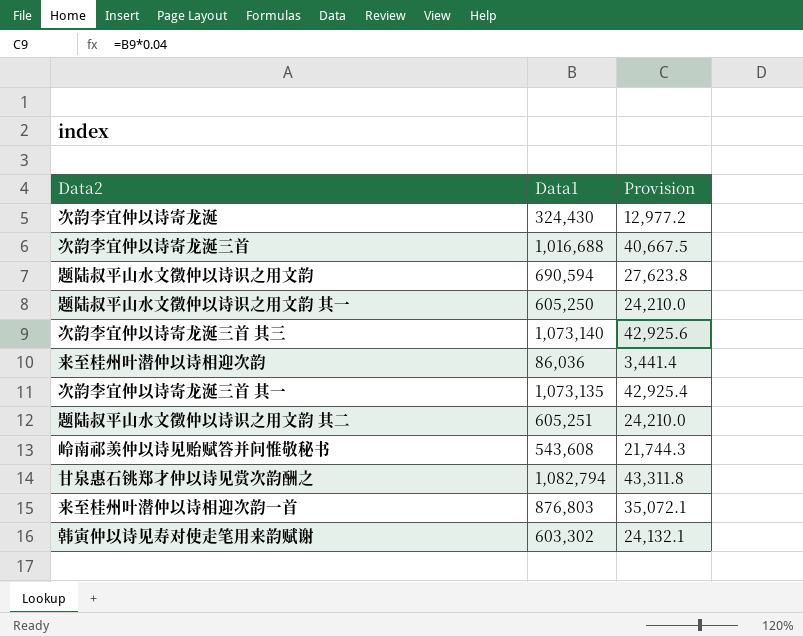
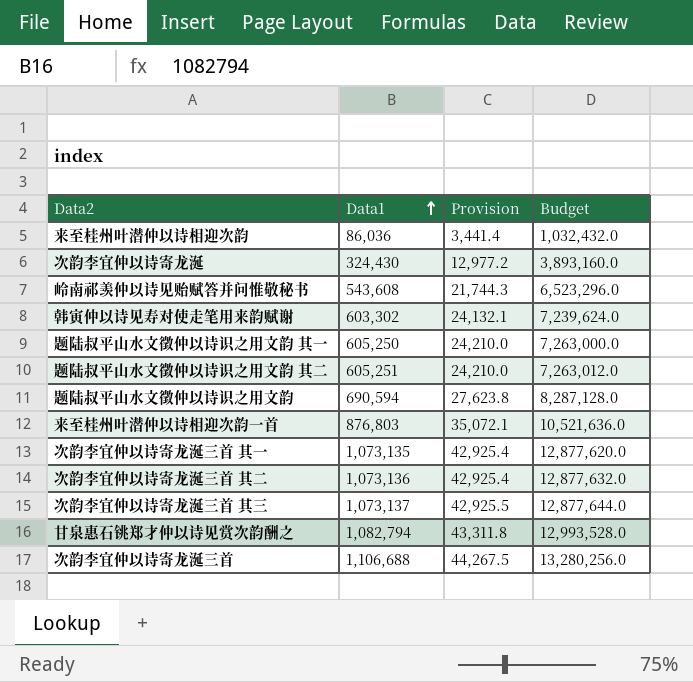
row order: none -> Data1 ascending
column Budget | formula: none -> [Data1] * 12
row 次韵李宜仲以诗寄龙涎三首 其二: none -> 1,073,136 | 42,925.4 | 12,877,632.0
次韵李宜仲以诗寄龙涎三首 其三 | Data1: 1,073,140 -> 1,073,137
次韵李宜仲以诗寄龙涎三首 其三 | Provision: 42,925.6 -> 42,925.5
次韵李宜仲以诗寄龙涎三首 | Data1: 1,016,688 -> 1,106,688
次韵李宜仲以诗寄龙涎三首 | Provision: 40,667.5 -> 44,267.5

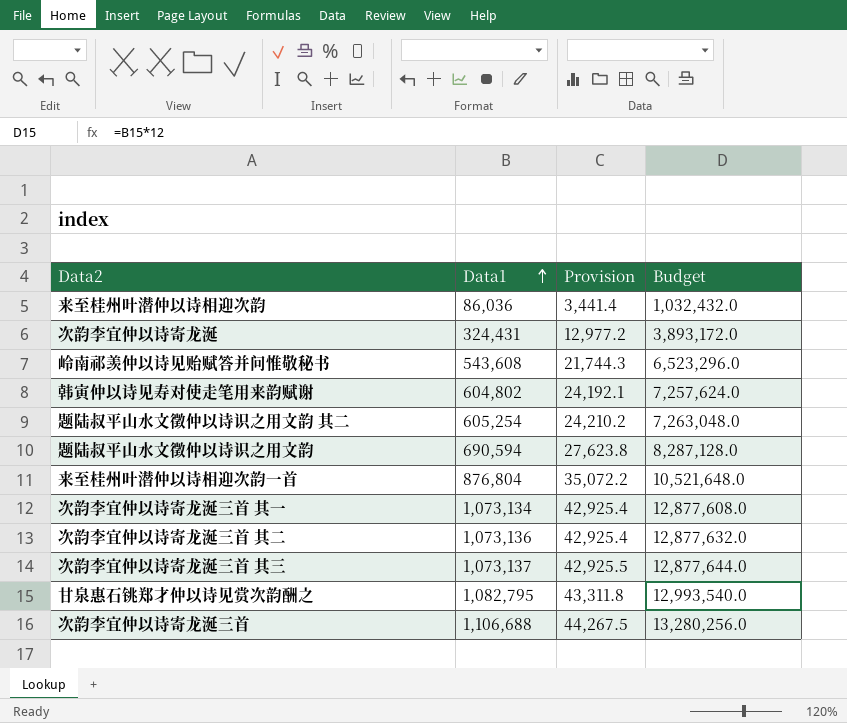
row 题陆叔平山水文徵仲以诗识之用文韵 其一: 605,250 | 24,210.0 | 7,263,000.0 -> none
次韵李宜仲以诗寄龙涎 | Data1: 324,430 -> 324,431
次韵李宜仲以诗寄龙涎 | Budget: 3,893,160.0 -> 3,893,172.0
韩寅仲以诗见寿对使走笔用来韵赋谢 | Data1: 603,302 -> 604,802
韩寅仲以诗见寿对使走笔用来韵赋谢 | Provision: 24,132.1 -> 24,192.1
韩寅仲以诗见寿对使走笔用来韵赋谢 | Budget: 7,239,624.0 -> 7,257,624.0
题陆叔平山水文徵仲以诗识之用文韵 其二 | Data1: 605,251 -> 605,254
题陆叔平山水文徵仲以诗识之用文韵 其二 | Provision: 24,210.0 -> 24,210.2
题陆叔平山水文徵仲以诗识之用文韵 其二 | Budget: 7,263,012.0 -> 7,263,048.0
来至桂州叶潜仲以诗相迎次韵一首 | Data1: 876,803 -> 876,804
来至桂州叶潜仲以诗相迎次韵一首 | Provision: 35,072.1 -> 35,072.2
来至桂州叶潜仲以诗相迎次韵一首 | Budget: 10,521,636.0 -> 10,521,648.0
次韵李宜仲以诗寄龙涎三首 其一 | Data1: 1,073,135 -> 1,073,134
次韵李宜仲以诗寄龙涎三首 其一 | Budget: 12,877,620.0 -> 12,877,608.0
甘泉惠石铫郑才仲以诗见赏次韵酬之 | Data1: 1,082,794 -> 1,082,795
甘泉惠石铫郑才仲以诗见赏次韵酬之 | Budget: 12,993,528.0 -> 12,993,540.0

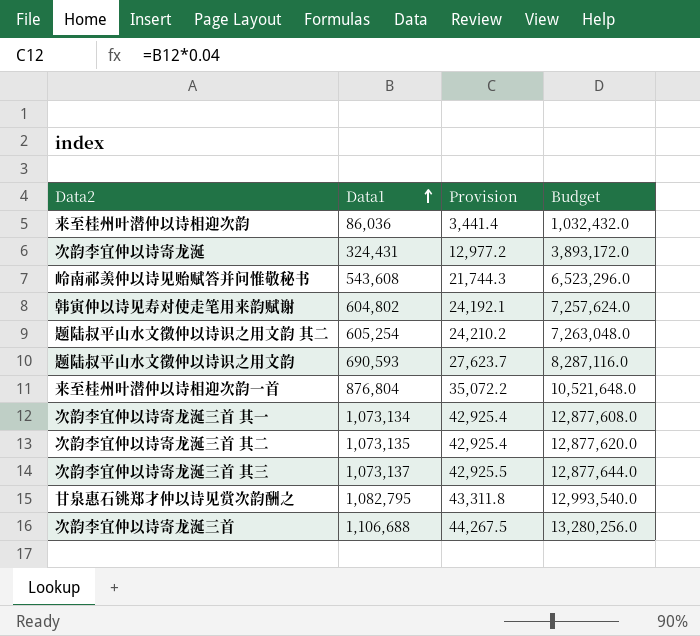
题陆叔平山水文徵仲以诗识之用文韵 | Data1: 690,594 -> 690,593
题陆叔平山水文徵仲以诗识之用文韵 | Provision: 27,623.8 -> 27,623.7
题陆叔平山水文徵仲以诗识之用文韵 | Budget: 8,287,128.0 -> 8,287,116.0
次韵李宜仲以诗寄龙涎三首 其二 | Data1: 1,073,136 -> 1,073,135
次韵李宜仲以诗寄龙涎三首 其二 | Budget: 12,877,632.0 -> 12,877,620.0

